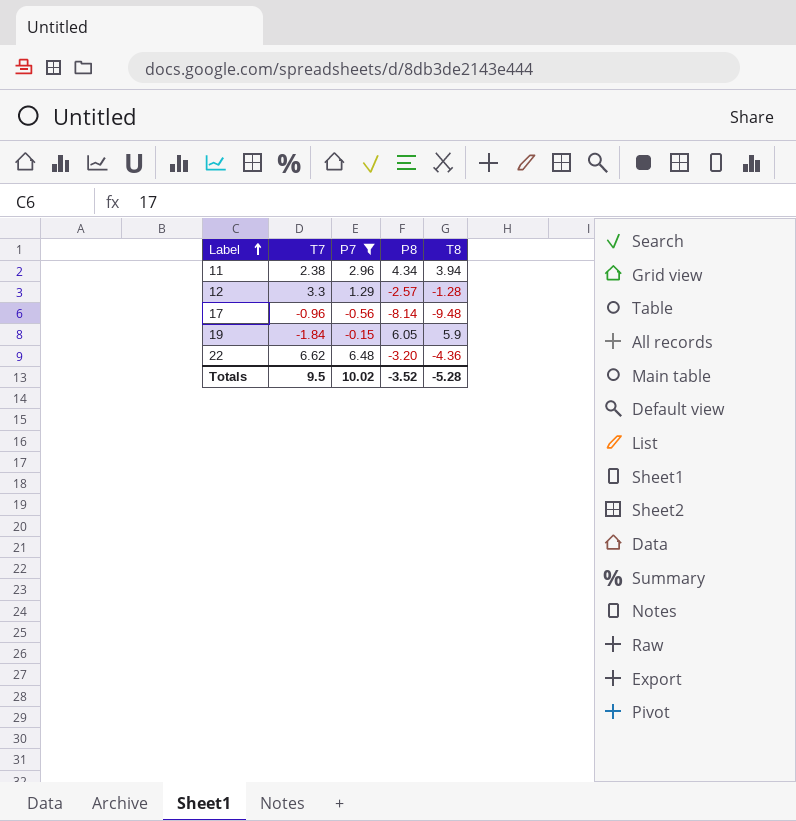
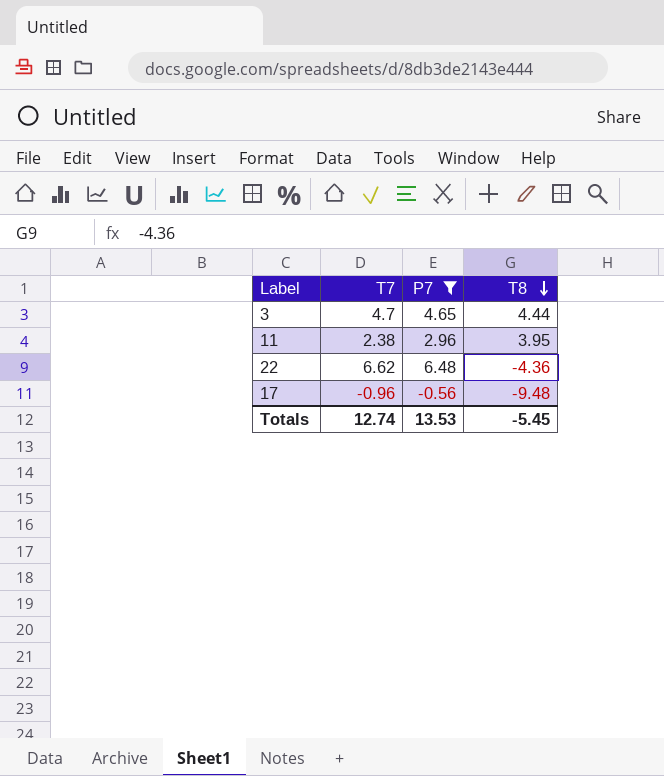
row order: Label ascending -> T8 descending
column P8 | position: 4 -> none
row 12: 3.3 | 1.29 | -2.57 | -1.28 -> none
row 19: -1.84 | -0.15 | 6.05 | 5.9 -> none
row 3: none -> 4.7 | 4.65 | 4.44
11 | T8: 3.94 -> 3.95
Totals | T7: 9.5 -> 12.74
Totals | P7: 10.02 -> 13.53
Totals | T8: -5.28 -> -5.45

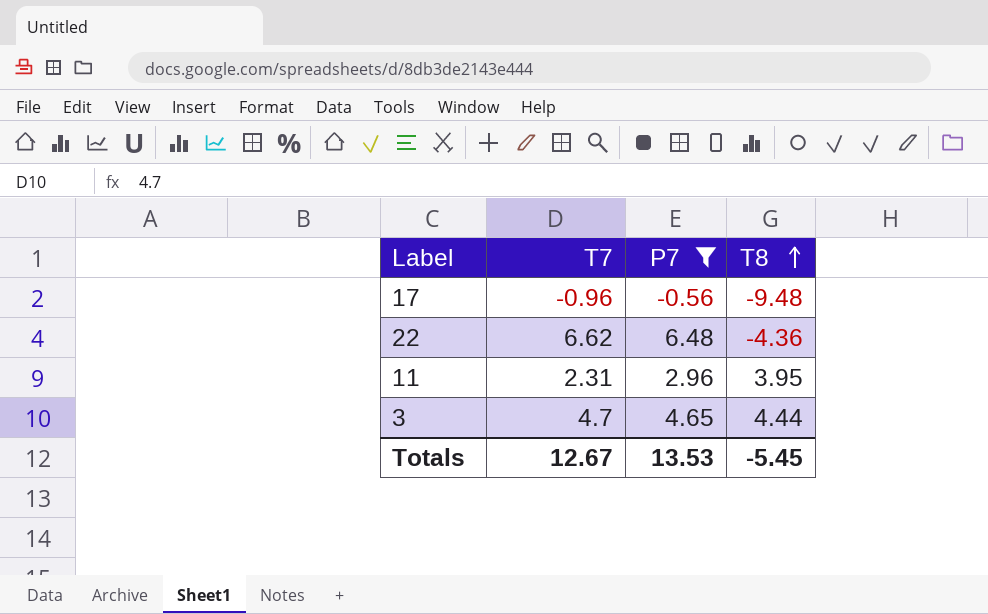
row order: T8 descending -> T8 ascending
11 | T7: 2.38 -> 2.31
Totals | T7: 12.74 -> 12.67

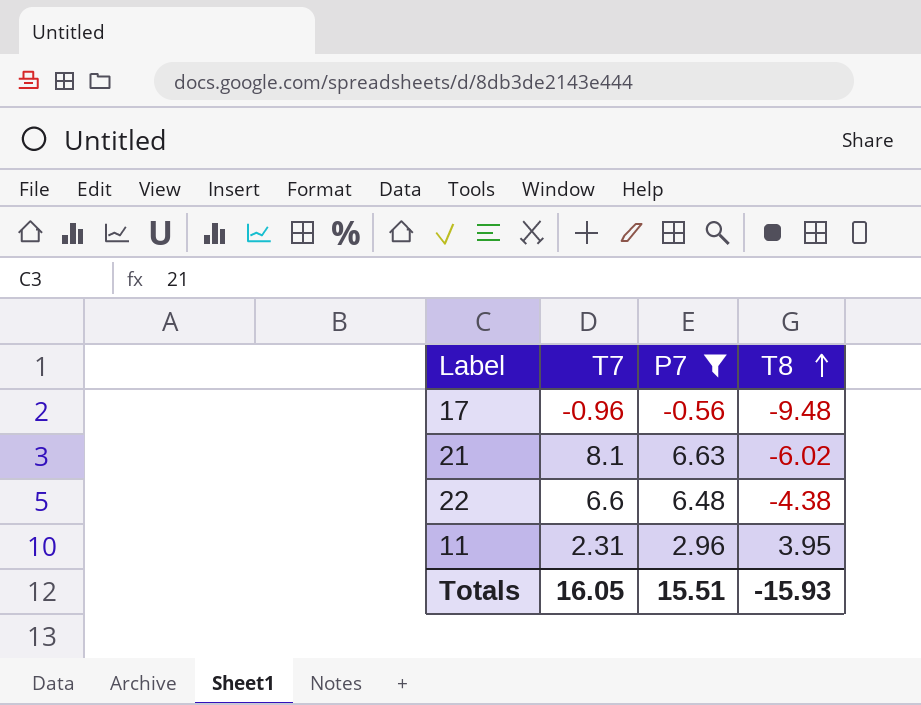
row 3: 4.7 | 4.65 | 4.44 -> none
row 21: none -> 8.1 | 6.63 | -6.02
22 | T7: 6.62 -> 6.6
22 | T8: -4.36 -> -4.38
Totals | T7: 12.67 -> 16.05
Totals | P7: 13.53 -> 15.51
Totals | T8: -5.45 -> -15.93

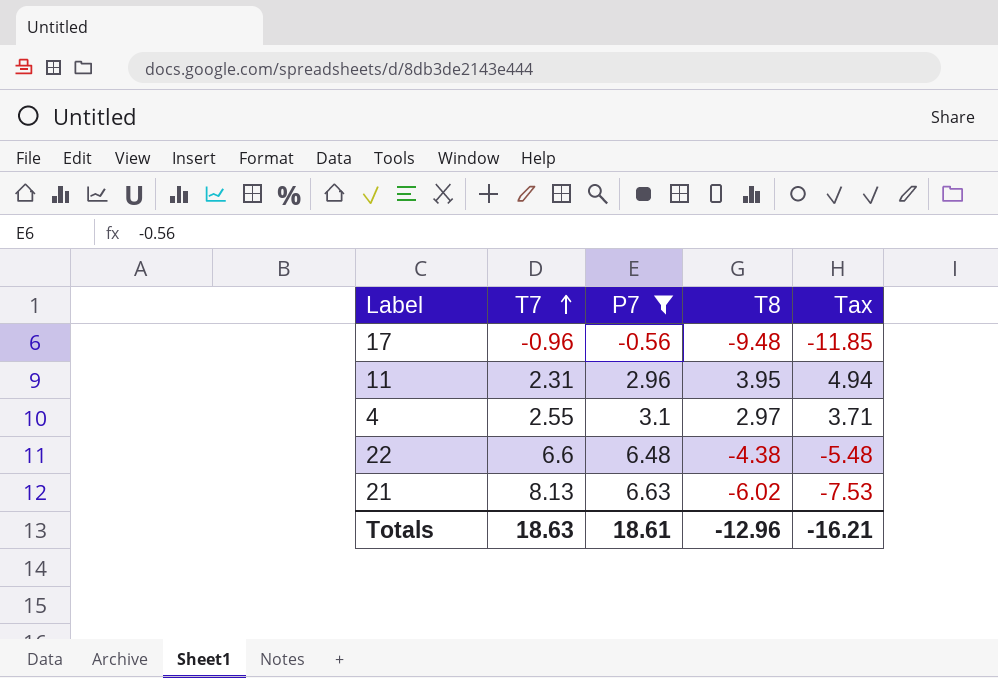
row order: T8 ascending -> T7 ascending
column Tax | formula: none -> [T8] * 1.25
row 4: none -> 2.55 | 3.1 | 2.97 | 3.71
21 | T7: 8.1 -> 8.13
Totals | T7: 16.05 -> 18.63
Totals | P7: 15.51 -> 18.61
Totals | T8: -15.93 -> -12.96

